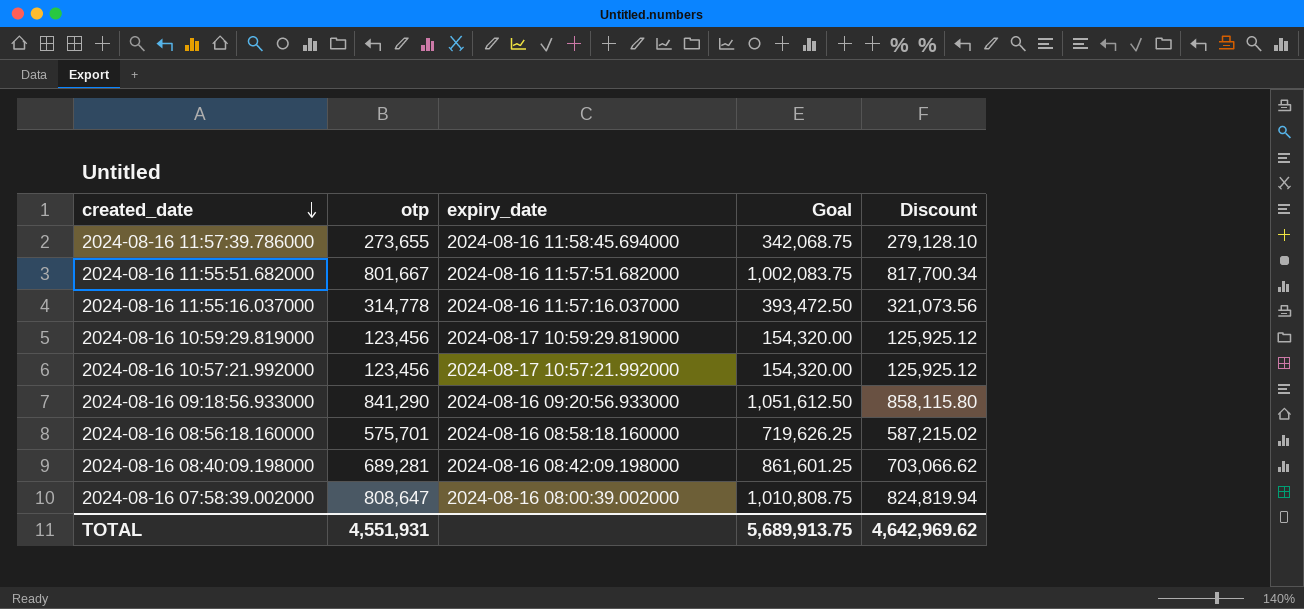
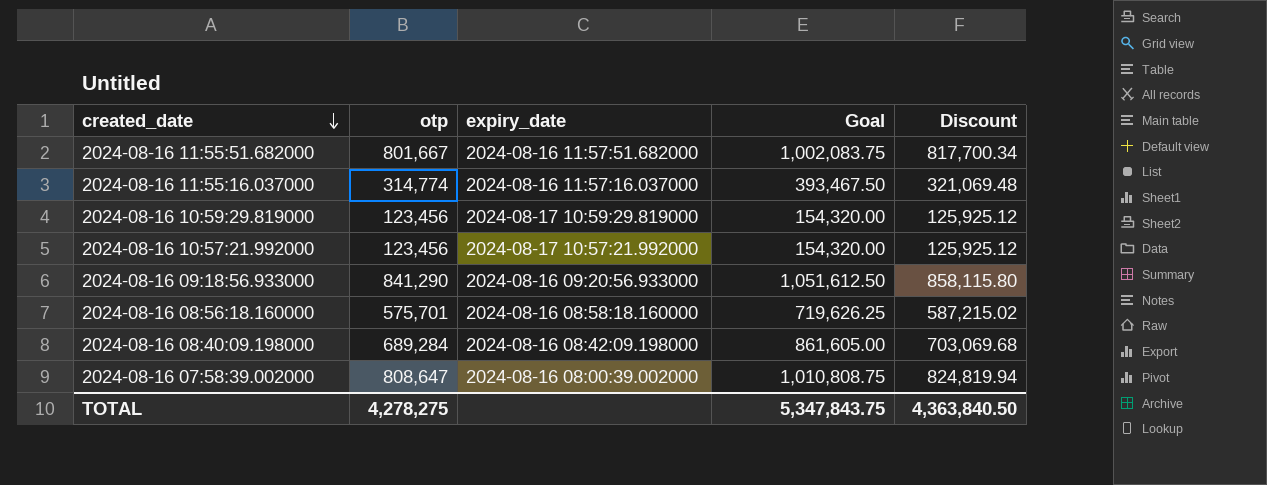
row 2024-08-16 11:57:39.786000: 273,655 | 2024-08-16 11:58:45.694000 | 342,068.75 | 279,128.10 -> none
2024-08-16 11:55:16.037000 | otp: 314,778 -> 314,774
2024-08-16 11:55:16.037000 | Goal: 393,472.50 -> 393,467.50
2024-08-16 11:55:16.037000 | Discount: 321,073.56 -> 321,069.48
2024-08-16 08:40:09.198000 | otp: 689,281 -> 689,284
2024-08-16 08:40:09.198000 | Goal: 861,601.25 -> 861,605.00
2024-08-16 08:40:09.198000 | Discount: 703,066.62 -> 703,069.68
TOTAL | otp: 4,551,931 -> 4,278,275
TOTAL | Goal: 5,689,913.75 -> 5,347,843.75
TOTAL | Discount: 4,642,969.62 -> 4,363,840.50

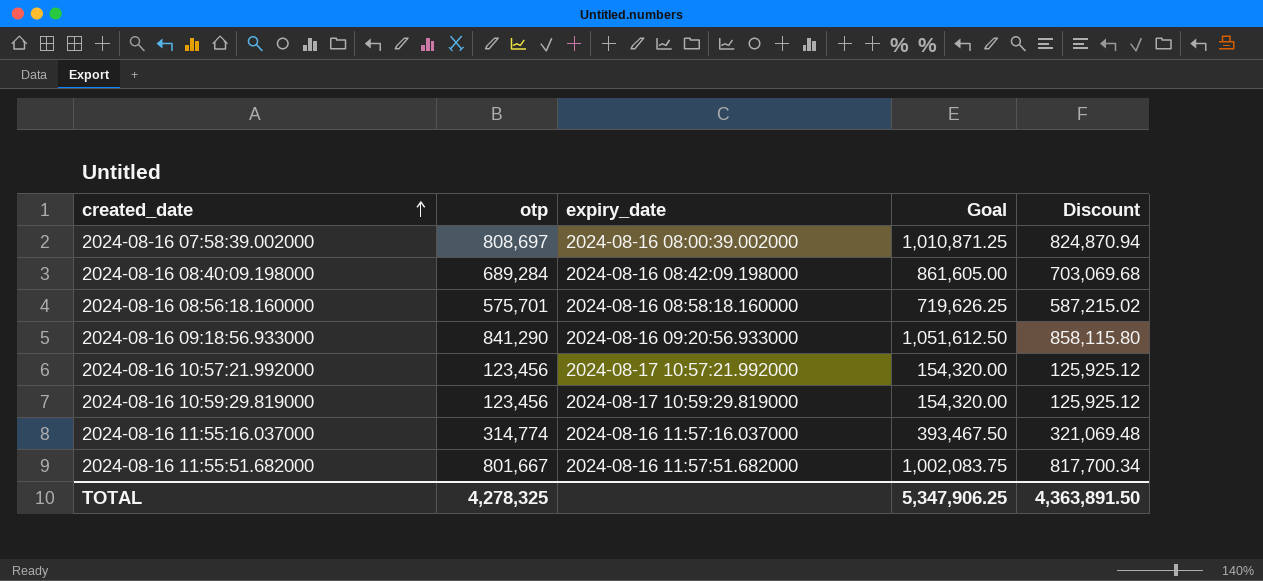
row order: created_date descending -> created_date ascending
2024-08-16 07:58:39.002000 | otp: 808,647 -> 808,697
2024-08-16 07:58:39.002000 | Goal: 1,010,808.75 -> 1,010,871.25
2024-08-16 07:58:39.002000 | Discount: 824,819.94 -> 824,870.94
TOTAL | otp: 4,278,275 -> 4,278,325
TOTAL | Goal: 5,347,843.75 -> 5,347,906.25
TOTAL | Discount: 4,363,840.50 -> 4,363,891.50

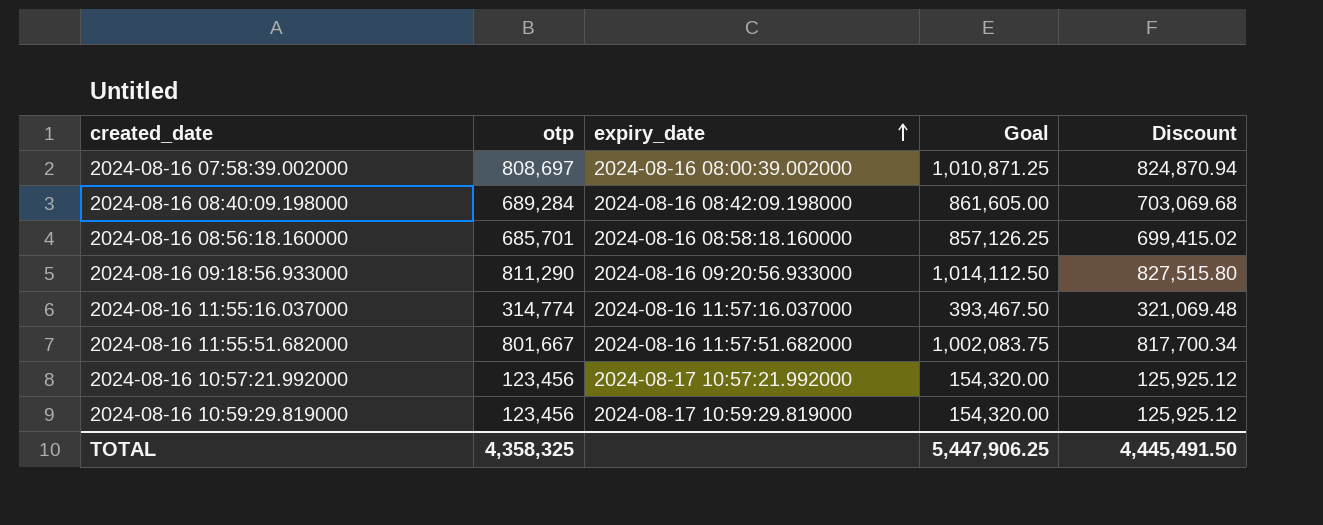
row order: created_date ascending -> expiry_date ascending
2024-08-16 08:56:18.160000 | otp: 575,701 -> 685,701
2024-08-16 08:56:18.160000 | Goal: 719,626.25 -> 857,126.25
2024-08-16 08:56:18.160000 | Discount: 587,215.02 -> 699,415.02
2024-08-16 09:18:56.933000 | otp: 841,290 -> 811,290
2024-08-16 09:18:56.933000 | Goal: 1,051,612.50 -> 1,014,112.50
2024-08-16 09:18:56.933000 | Discount: 858,115.80 -> 827,515.80
TOTAL | otp: 4,278,325 -> 4,358,325
TOTAL | Goal: 5,347,906.25 -> 5,447,906.25
TOTAL | Discount: 4,363,891.50 -> 4,445,491.50

